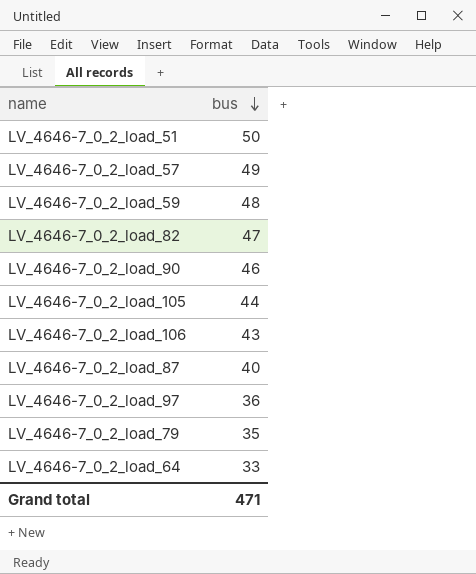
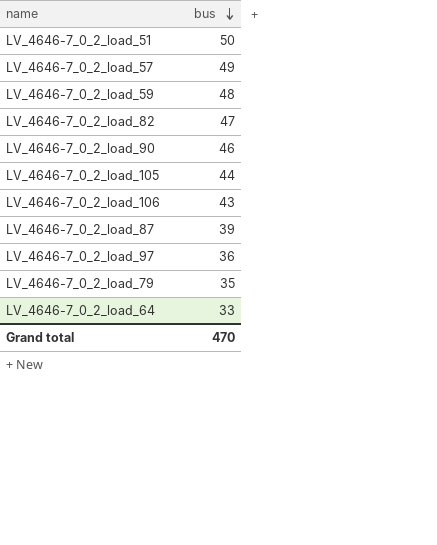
LV_4646-7_0_2_load_87 | bus: 40 -> 39
Grand total | bus: 471 -> 470

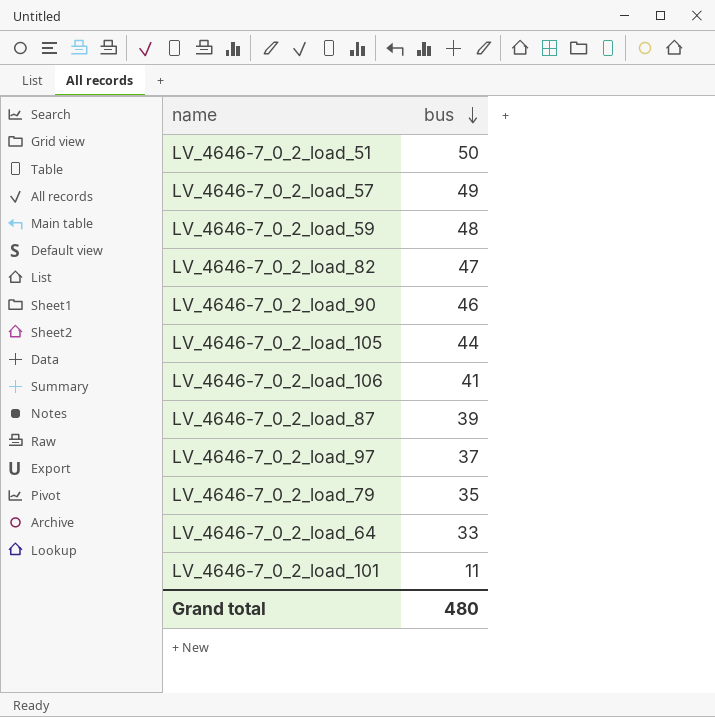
LV_4646-7_0_2_load_106 | bus: 43 -> 41
LV_4646-7_0_2_load_97 | bus: 36 -> 37
row LV_4646-7_0_2_load_101: none -> 11
Grand total | bus: 470 -> 480

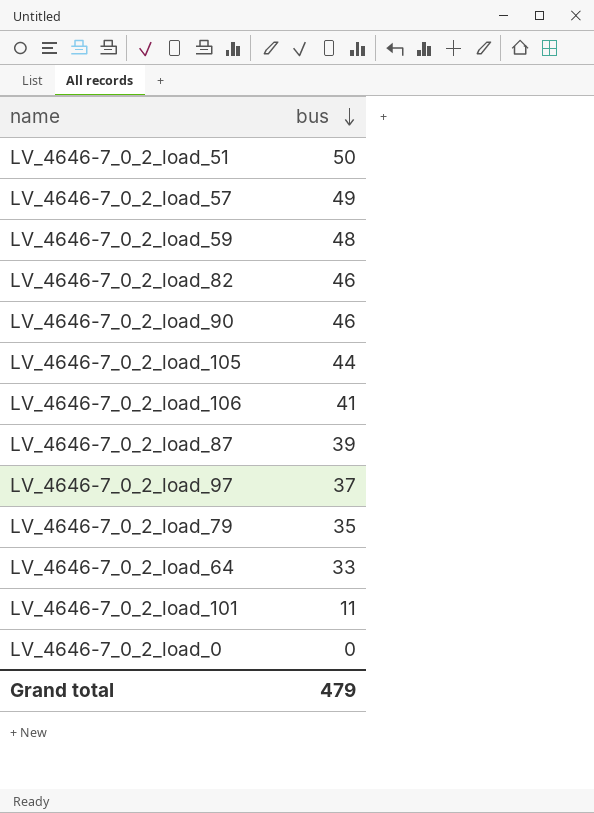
LV_4646-7_0_2_load_82 | bus: 47 -> 46
row LV_4646-7_0_2_load_0: none -> 0
Grand total | bus: 480 -> 479

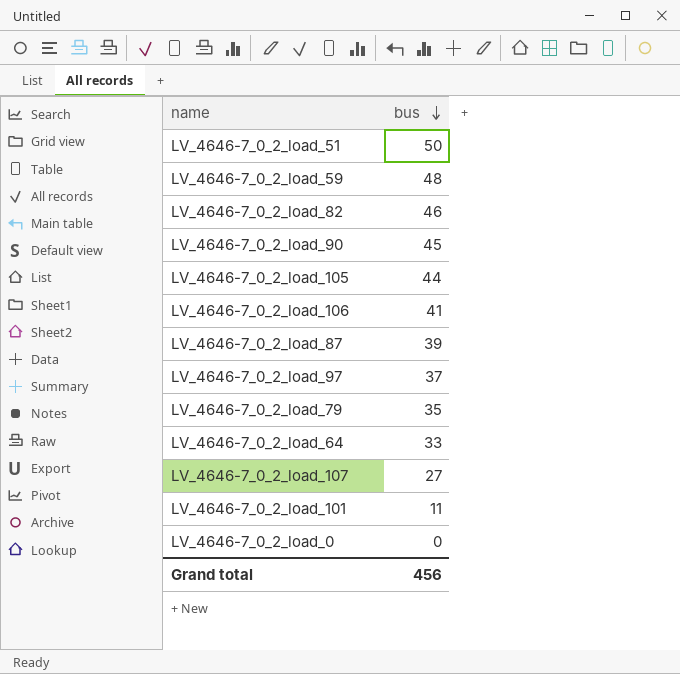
row LV_4646-7_0_2_load_57: 49 -> none
LV_4646-7_0_2_load_90 | bus: 46 -> 45
row LV_4646-7_0_2_load_107: none -> 27
Grand total | bus: 479 -> 456

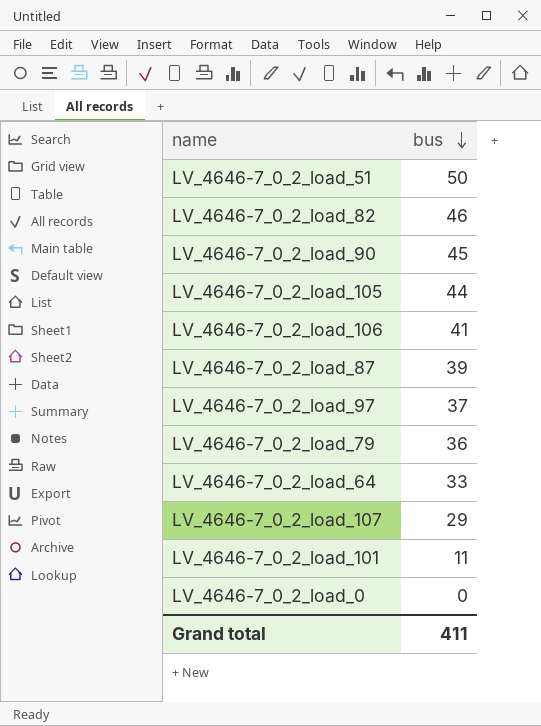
row LV_4646-7_0_2_load_59: 48 -> none
LV_4646-7_0_2_load_79 | bus: 35 -> 36
LV_4646-7_0_2_load_107 | bus: 27 -> 29
Grand total | bus: 456 -> 411

